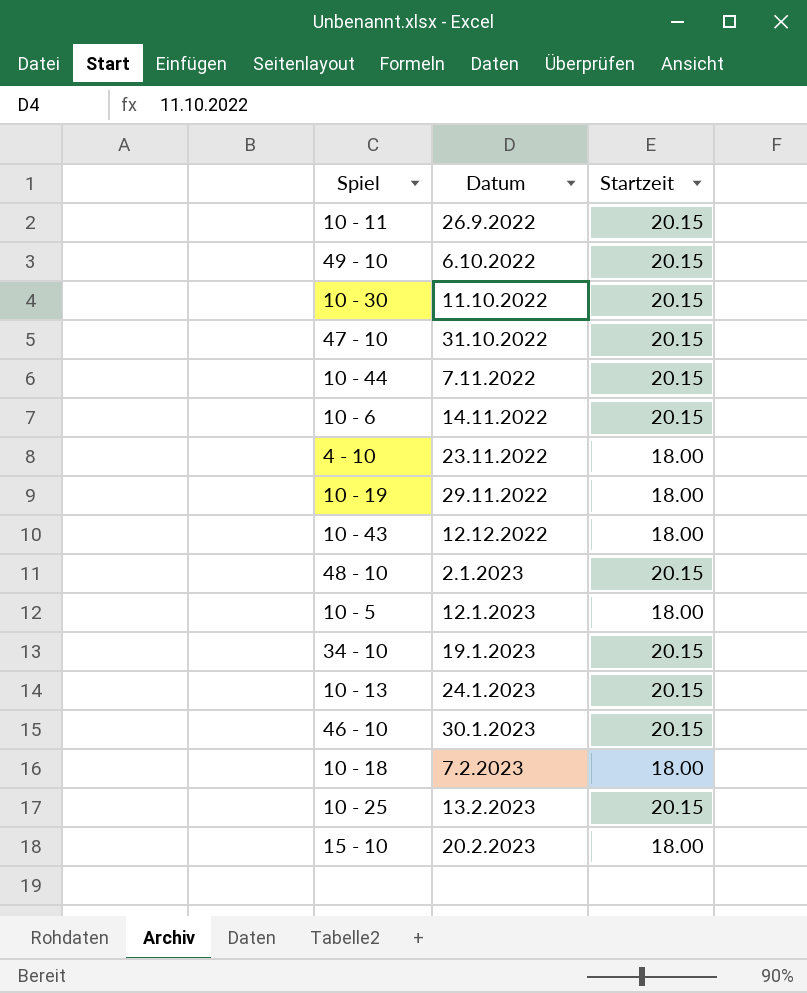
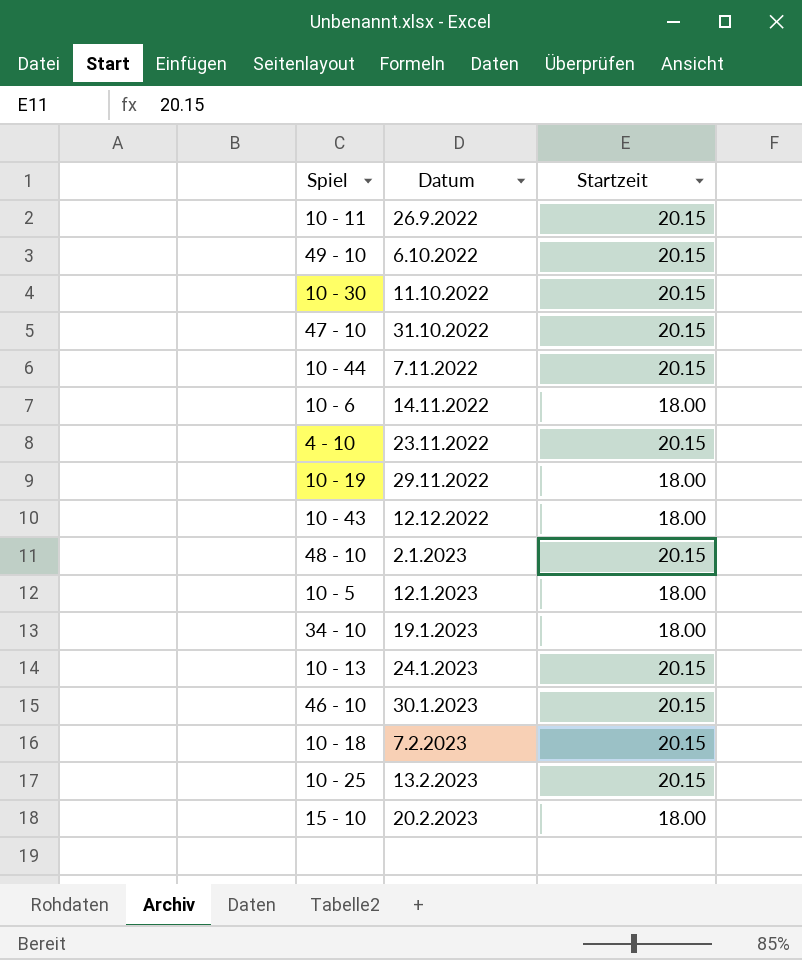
10 - 6 | Startzeit: 20.15 -> 18.00
4 - 10 | Startzeit: 18.00 -> 20.15
34 - 10 | Startzeit: 20.15 -> 18.00
10 - 18 | Startzeit: 18.00 -> 20.15

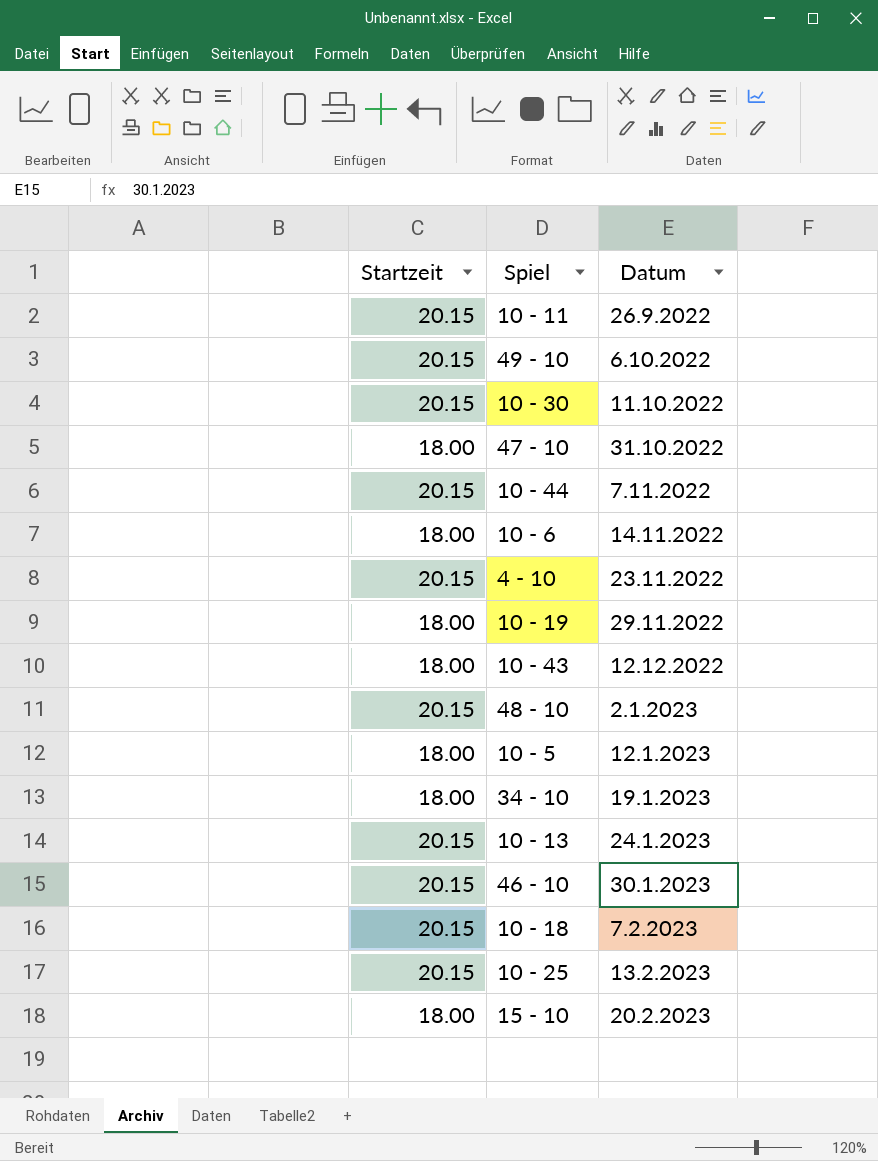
column Startzeit | position: 3 -> 1
47 - 10 | Startzeit: 20.15 -> 18.00

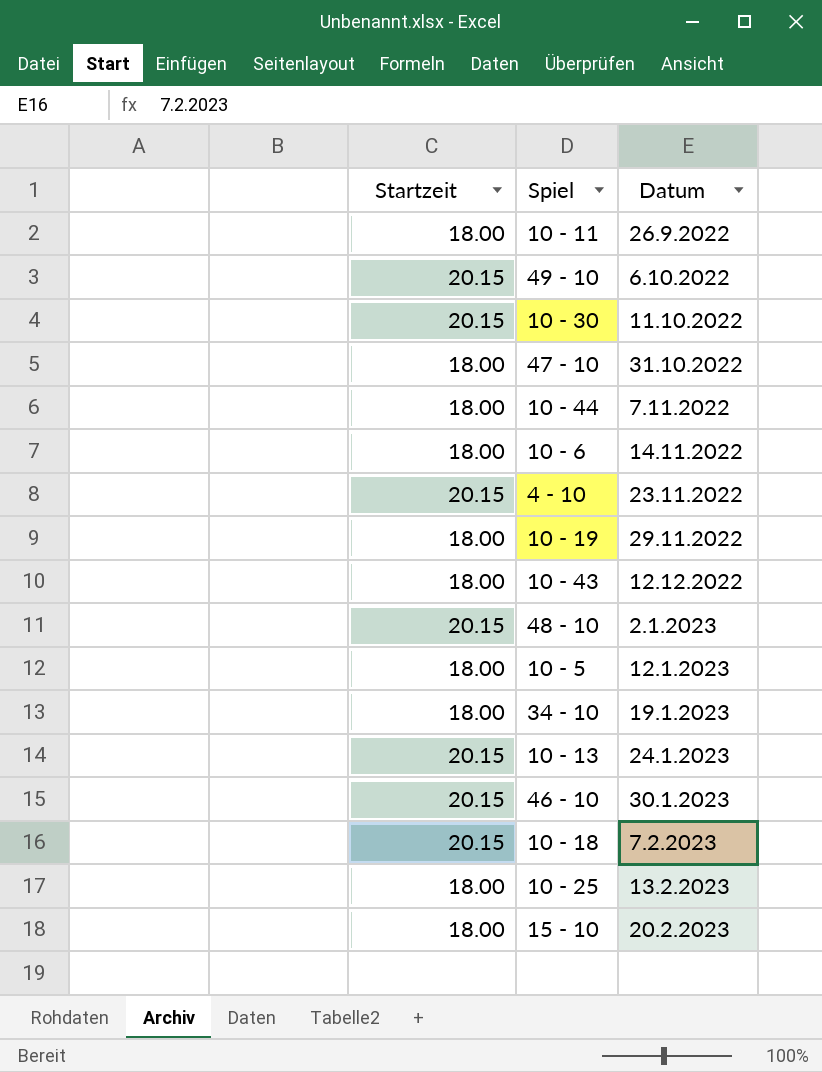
10 - 11 | Startzeit: 20.15 -> 18.00
10 - 44 | Startzeit: 20.15 -> 18.00
10 - 25 | Startzeit: 20.15 -> 18.00

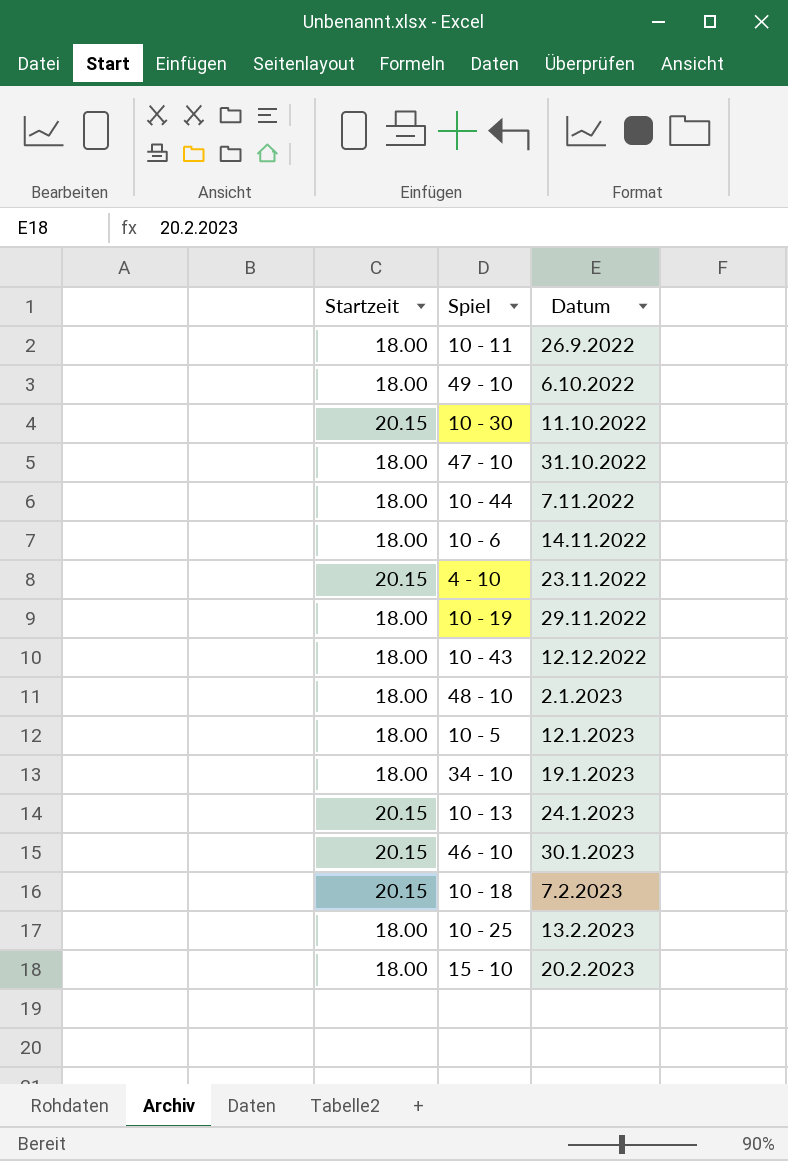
49 - 10 | Startzeit: 20.15 -> 18.00
48 - 10 | Startzeit: 20.15 -> 18.00

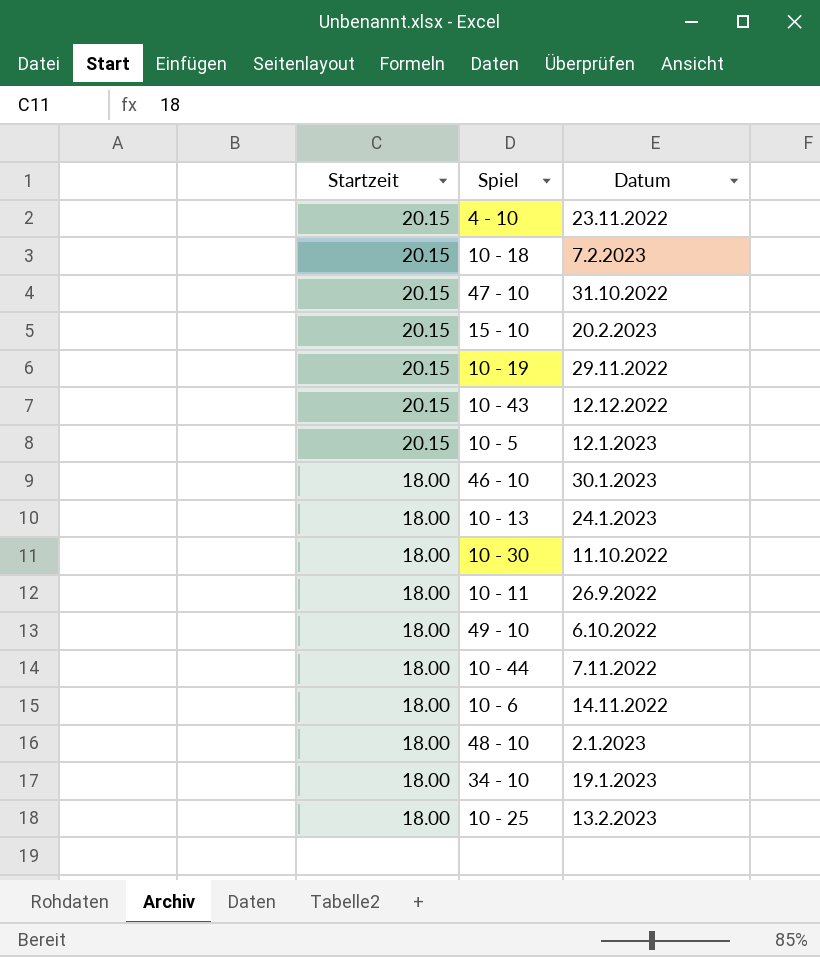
row order: Datum ascending -> Startzeit descending
47 - 10 | Startzeit: 18.00 -> 20.15
15 - 10 | Startzeit: 18.00 -> 20.15
10 - 19 | Startzeit: 18.00 -> 20.15
10 - 43 | Startzeit: 18.00 -> 20.15
10 - 5 | Startzeit: 18.00 -> 20.15
46 - 10 | Startzeit: 20.15 -> 18.00
10 - 13 | Startzeit: 20.15 -> 18.00
10 - 30 | Startzeit: 20.15 -> 18.00

